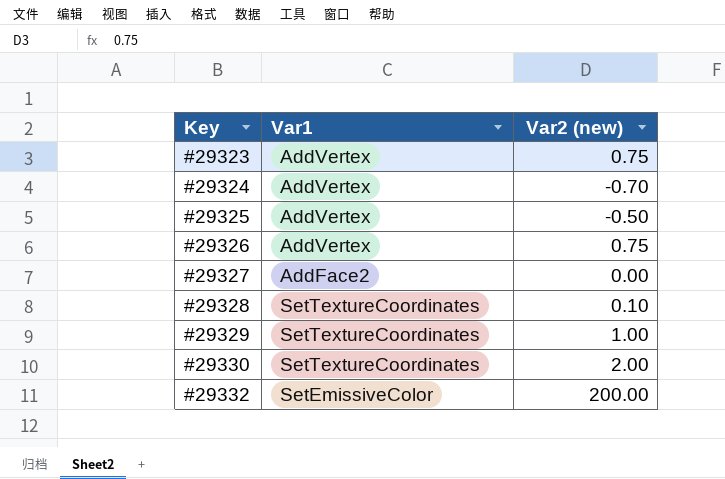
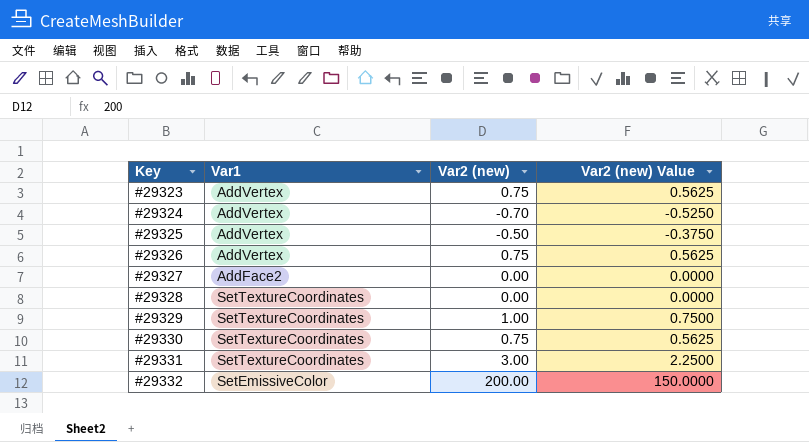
column Var2 (new) Value | formula: none -> [Var2 (new)] * 0.75
#29328 | Var2 (new): 0.10 -> 0.00
#29330 | Var2 (new): 2.00 -> 0.75
row #29331: none -> SetTextureCoordinates | 3.00 | 2.2500

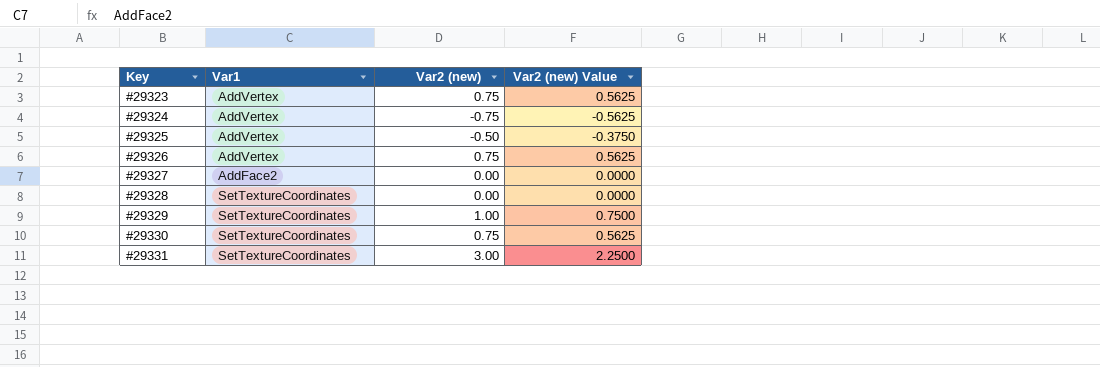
row #29332: SetEmissiveColor | 200.00 | 150.0000 -> none
#29324 | Var2 (new): -0.70 -> -0.75
#29324 | Var2 (new) Value: -0.5250 -> -0.5625

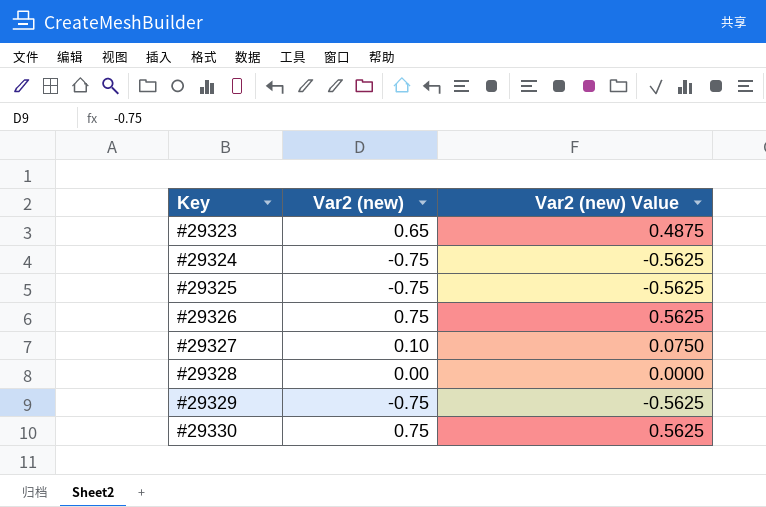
column Var1 | position: 2 -> none
row #29331: SetTextureCoordinates | 3.00 | 2.2500 -> none
#29323 | Var2 (new): 0.75 -> 0.65
#29323 | Var2 (new) Value: 0.5625 -> 0.4875
#29325 | Var2 (new): -0.50 -> -0.75
#29325 | Var2 (new) Value: -0.3750 -> -0.5625
#29327 | Var2 (new): 0.00 -> 0.10
#29327 | Var2 (new) Value: 0.0000 -> 0.0750
#29329 | Var2 (new): 1.00 -> -0.75
#29329 | Var2 (new) Value: 0.7500 -> -0.5625

